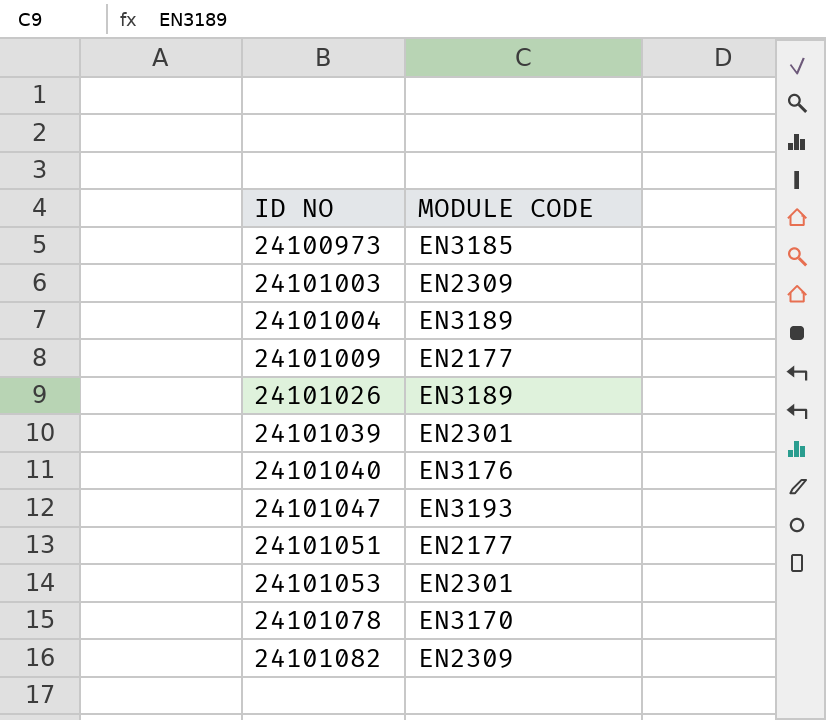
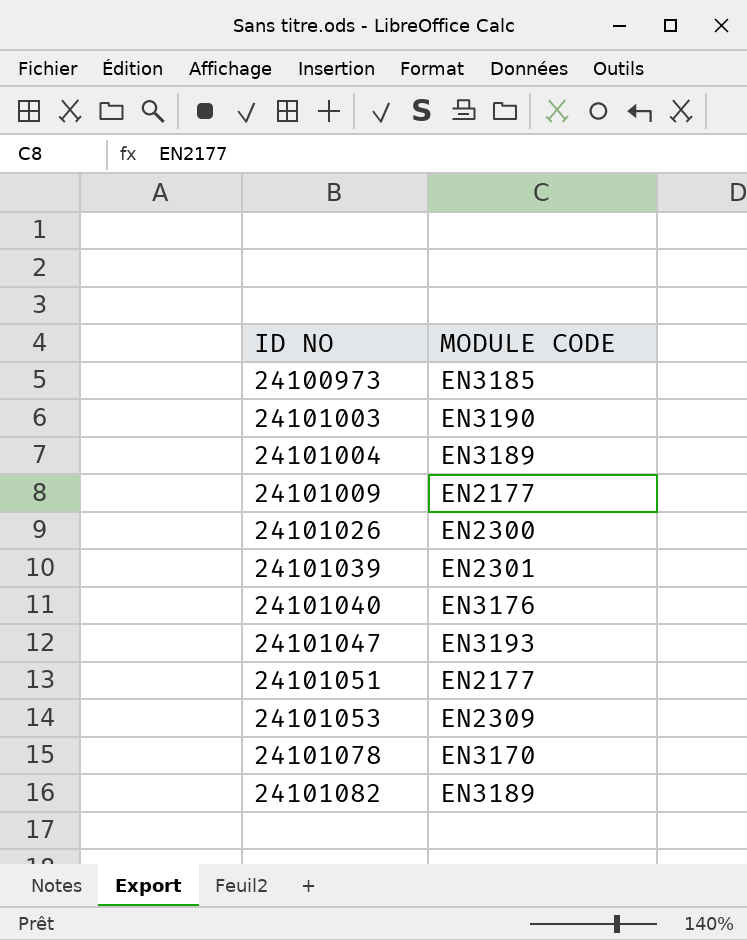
24101003 | MODULE CODE: EN2309 -> EN3190
24101026 | MODULE CODE: EN3189 -> EN2300
24101053 | MODULE CODE: EN2301 -> EN2309
24101082 | MODULE CODE: EN2309 -> EN3189

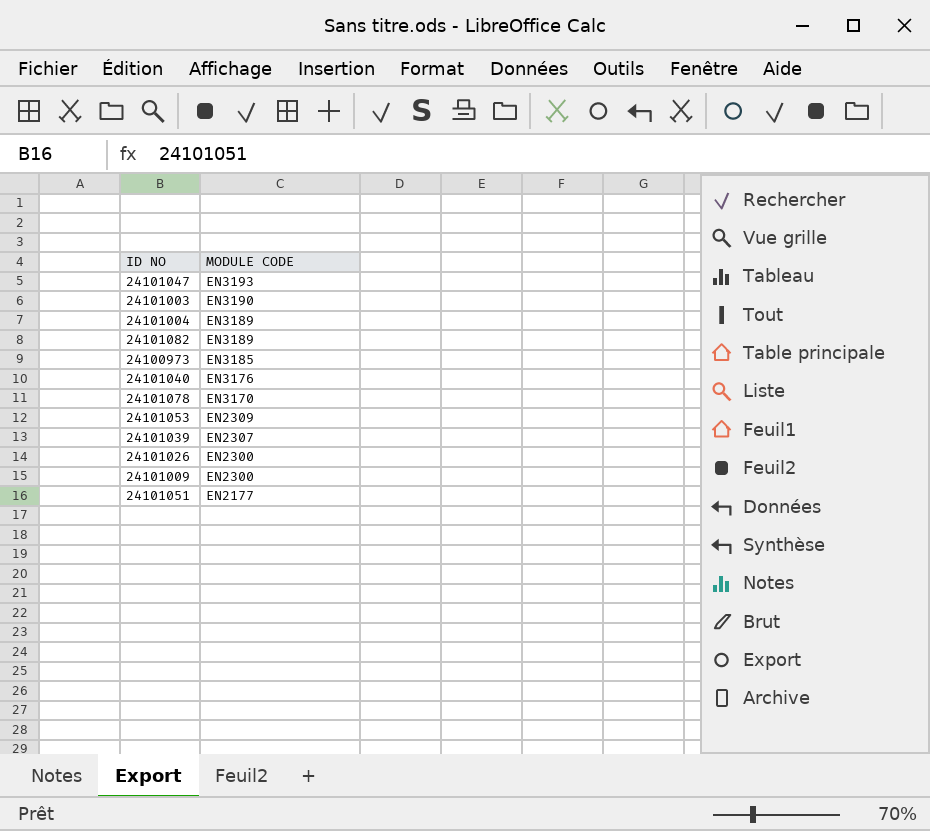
row order: ID NO ascending -> MODULE CODE descending
24101039 | MODULE CODE: EN2301 -> EN2307
24101009 | MODULE CODE: EN2177 -> EN2300

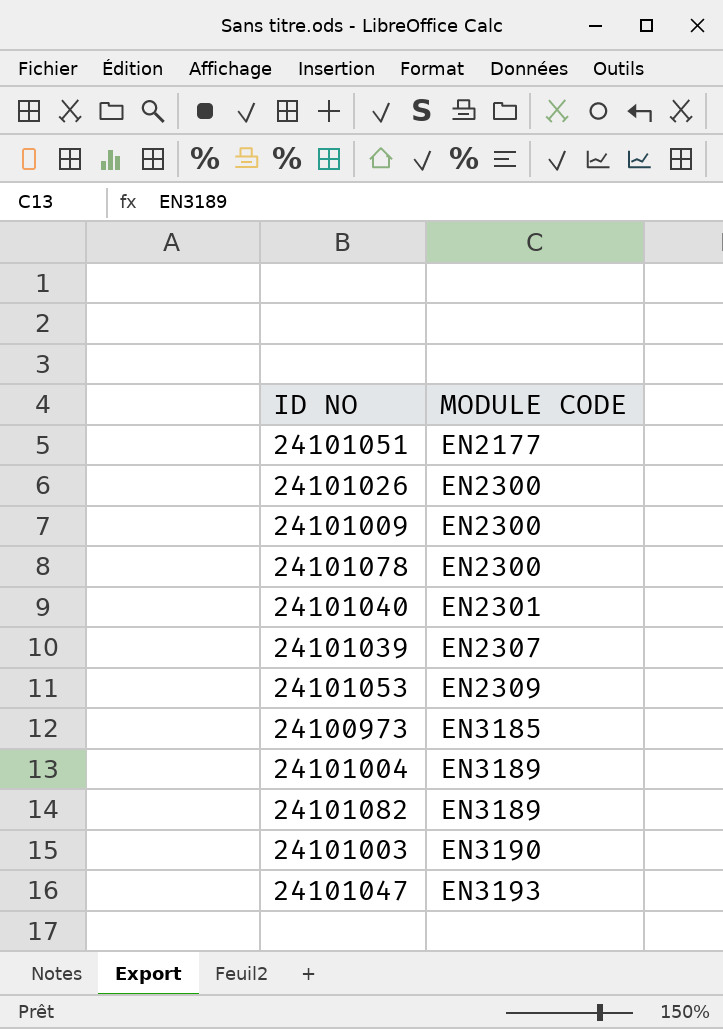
row order: MODULE CODE descending -> MODULE CODE ascending
24101078 | MODULE CODE: EN3170 -> EN2300
24101040 | MODULE CODE: EN3176 -> EN2301

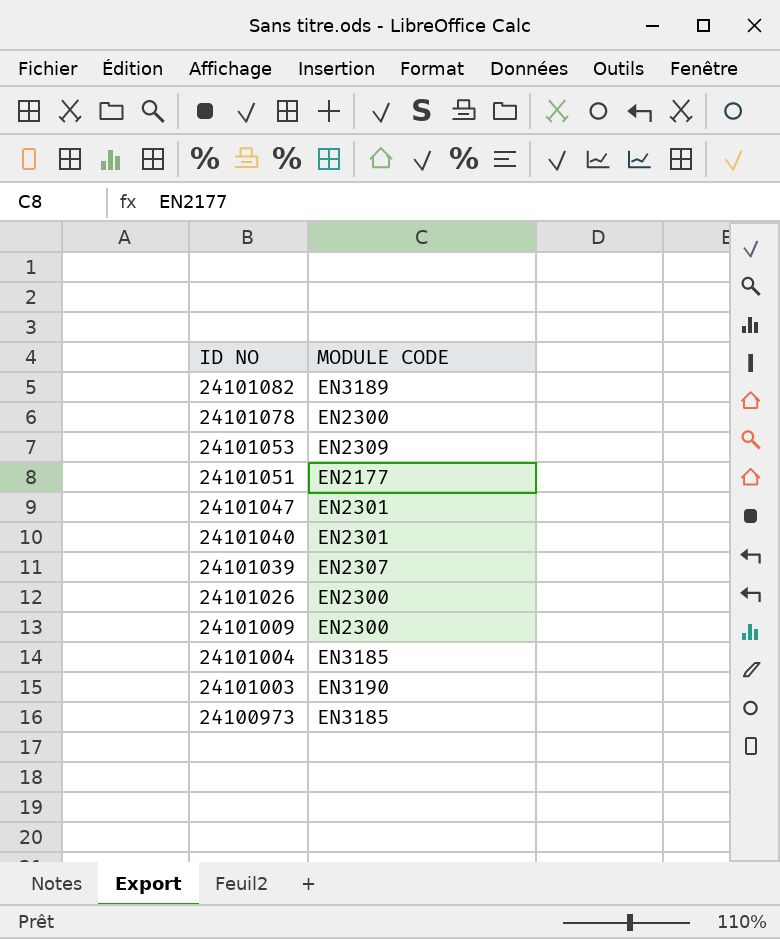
row order: MODULE CODE ascending -> ID NO descending
24101047 | MODULE CODE: EN3193 -> EN2301
24101004 | MODULE CODE: EN3189 -> EN3185

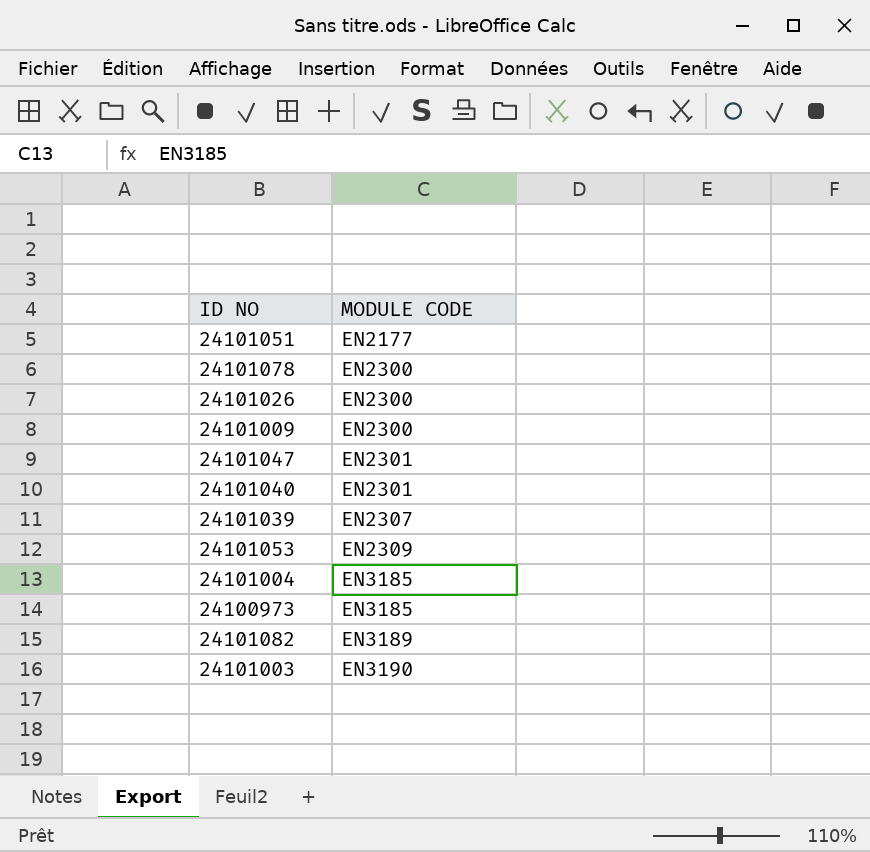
row order: ID NO descending -> MODULE CODE ascending

